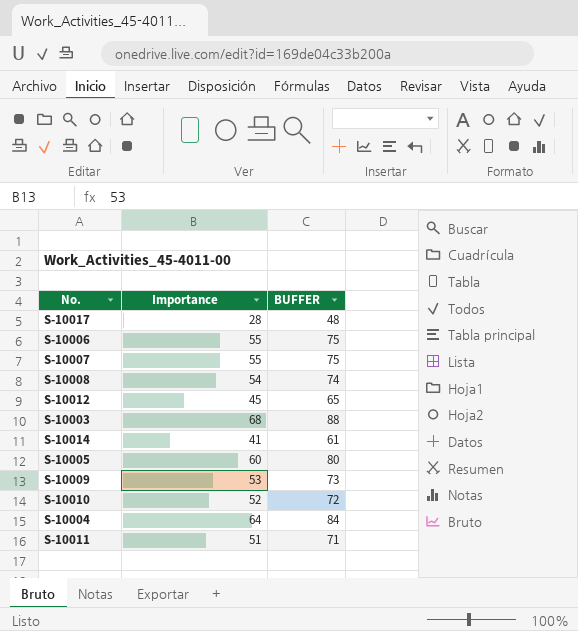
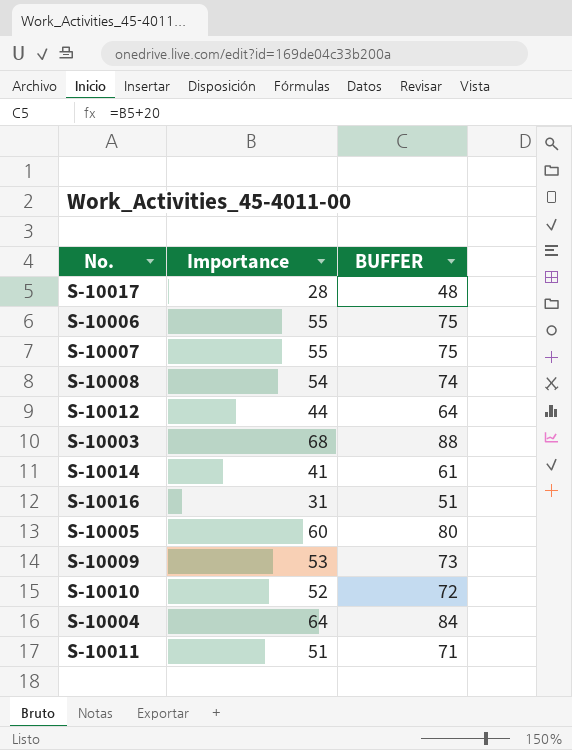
S-10012 | Importance: 45 -> 44
S-10012 | BUFFER: 65 -> 64
row S-10016: none -> 31 | 51

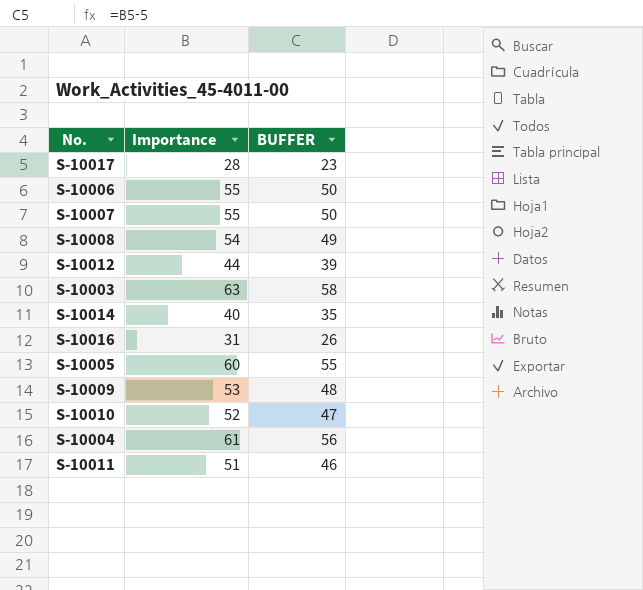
column BUFFER | formula: [Importance] + 20 -> [Importance] - 5
S-10003 | Importance: 68 -> 63
S-10014 | Importance: 41 -> 40
S-10004 | Importance: 64 -> 61

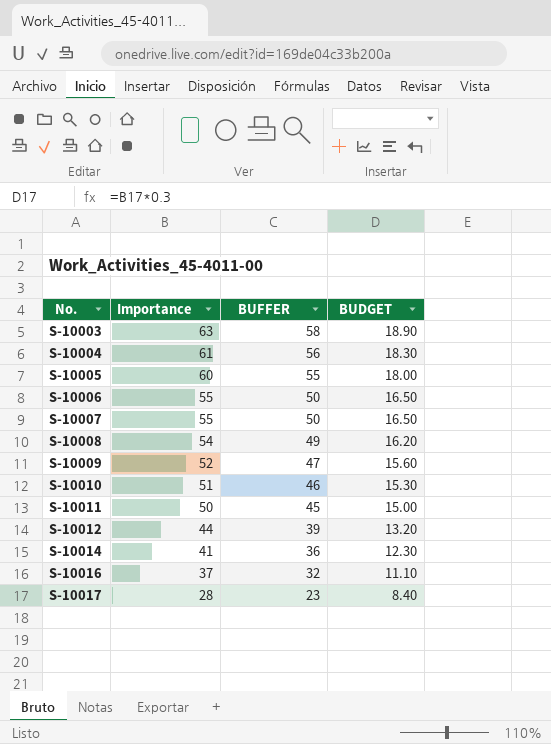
row order: none -> No. ascending
column BUDGET | formula: none -> [Importance] * 0.3
S-10009 | Importance: 53 -> 52
S-10009 | BUFFER: 48 -> 47
S-10010 | Importance: 52 -> 51
S-10010 | BUFFER: 47 -> 46
S-10011 | Importance: 51 -> 50
S-10011 | BUFFER: 46 -> 45
S-10014 | Importance: 40 -> 41
S-10014 | BUFFER: 35 -> 36
S-10016 | Importance: 31 -> 37
S-10016 | BUFFER: 26 -> 32

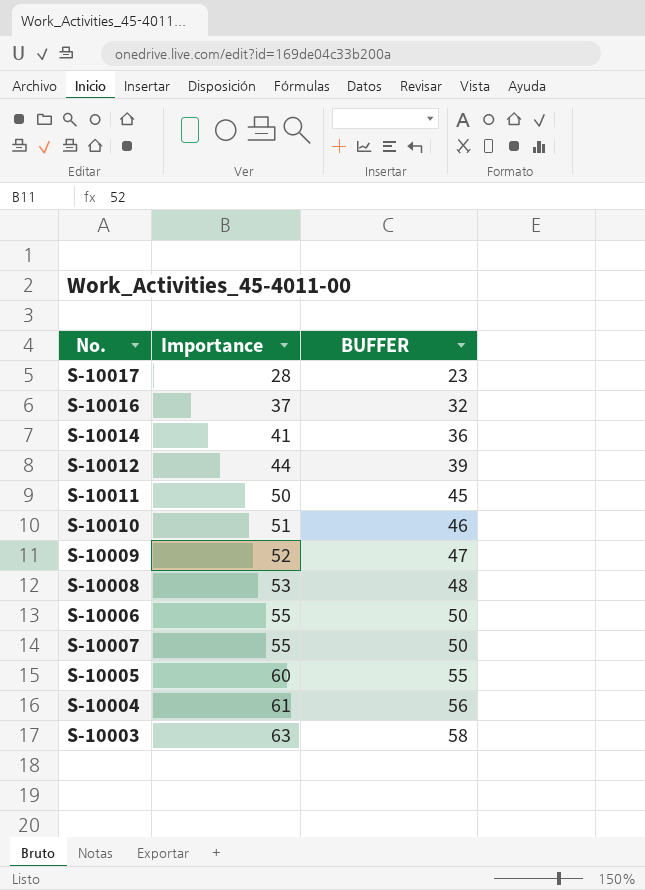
row order: No. ascending -> Importance ascending
column BUDGET | formula: [Importance] * 0.3 -> none
S-10008 | Importance: 54 -> 53
S-10008 | BUFFER: 49 -> 48

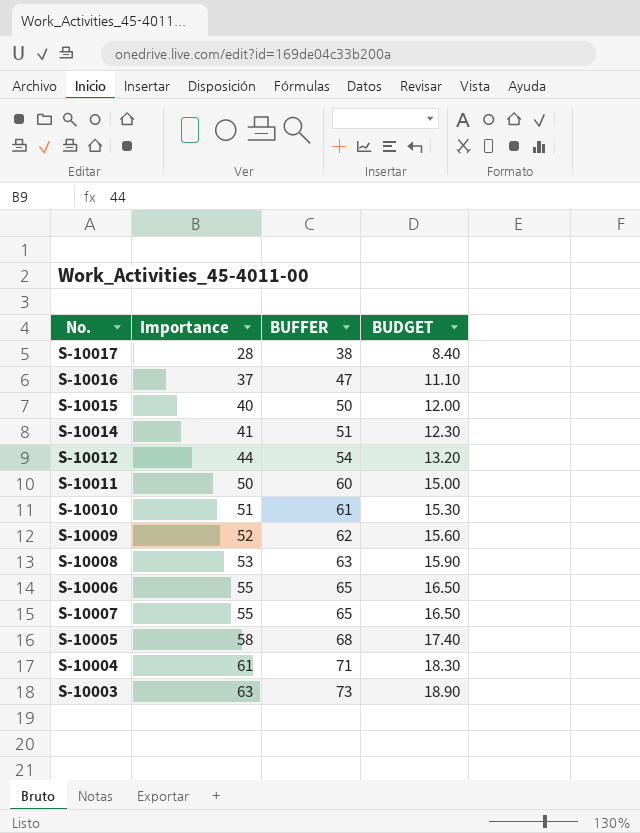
column BUFFER | formula: [Importance] - 5 -> [Importance] + 10
column BUDGET | formula: none -> [Importance] * 0.3
row S-10015: none -> 40 | 50 | 12.00
S-10005 | Importance: 60 -> 58

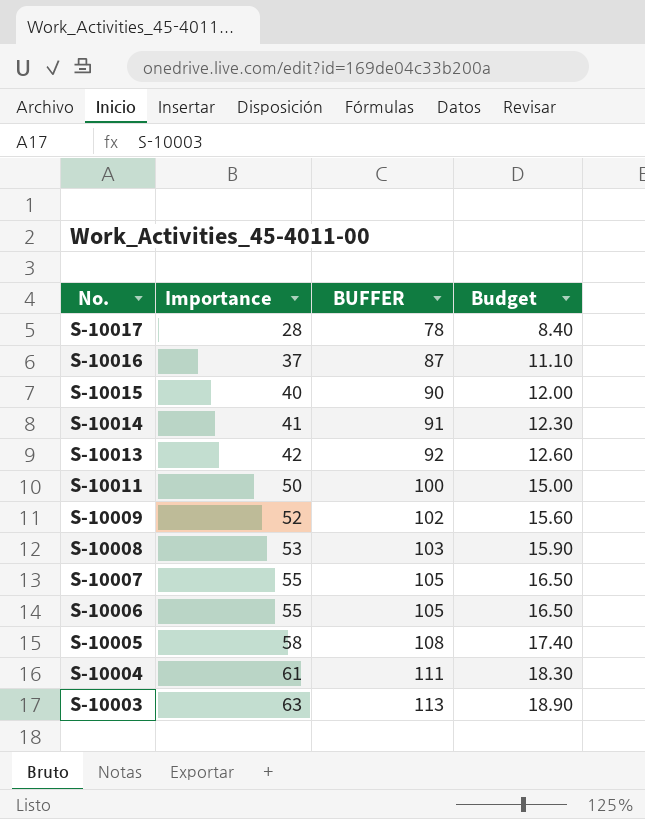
row order: Importance ascending -> No. descending
column BUFFER | formula: [Importance] + 10 -> [Importance] + 50
column name: BUDGET -> Budget
row S-10012: 44 | 54 | 13.20 -> none
row S-10010: 51 | 61 | 15.30 -> none
row S-10013: none -> 42 | 92 | 12.60

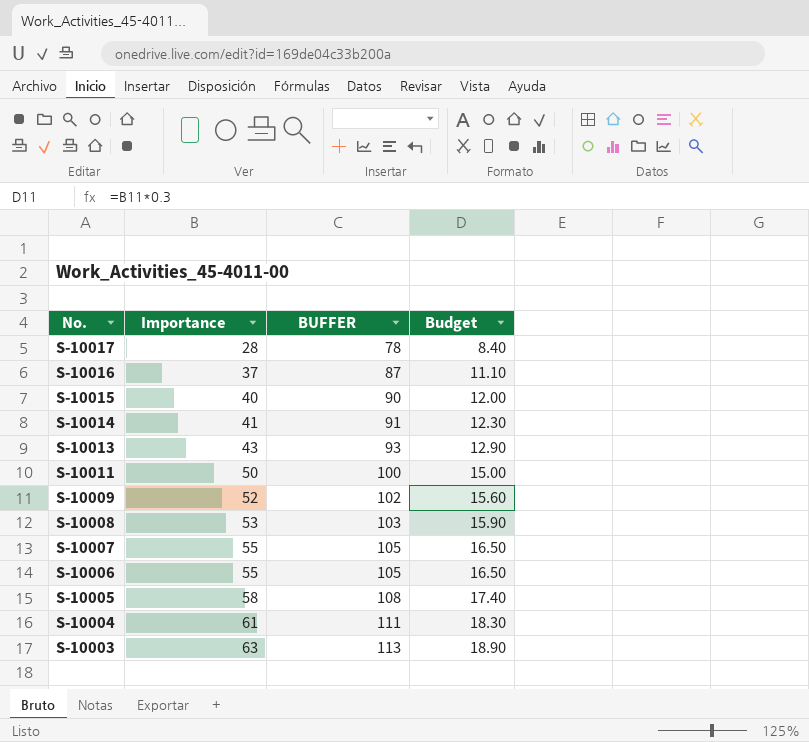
S-10013 | Importance: 42 -> 43
S-10013 | BUFFER: 92 -> 93
S-10013 | Budget: 12.60 -> 12.90

